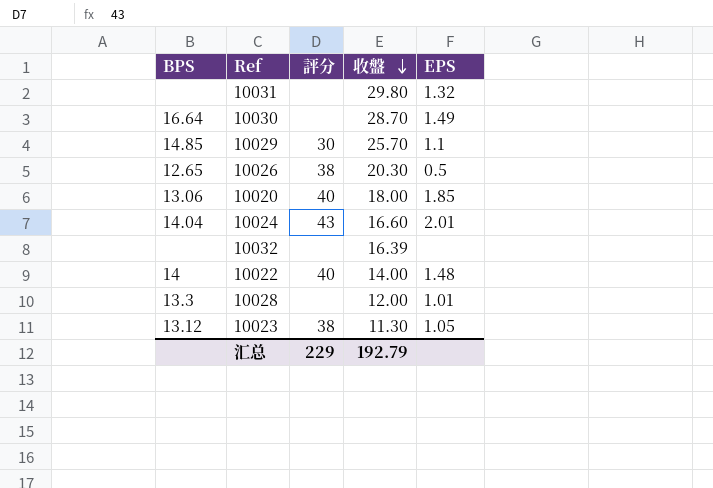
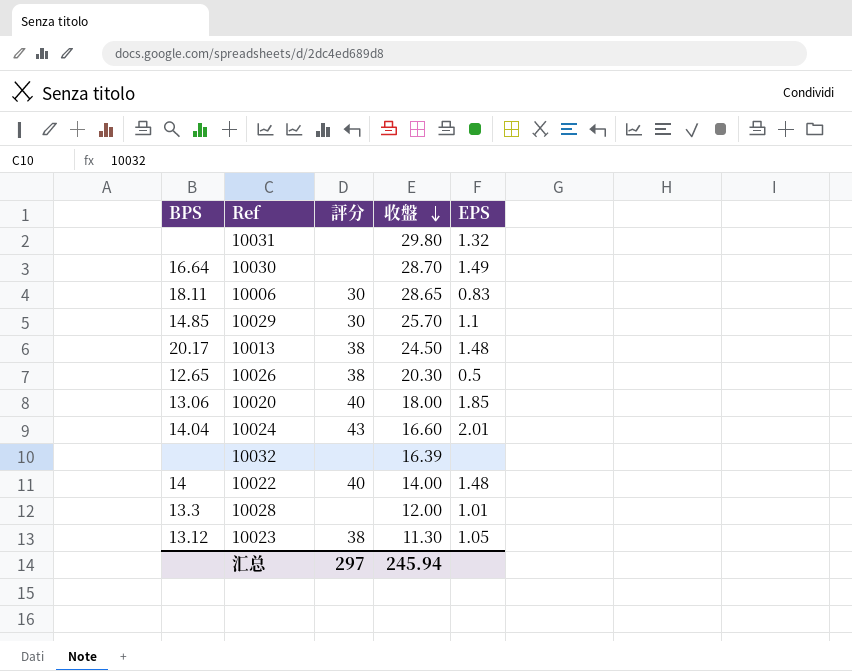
row 10006: none -> 18.11 | 30 | 28.65 | 0.83
row 10013: none -> 20.17 | 38 | 24.50 | 1.48
汇总 | 評分: 229 -> 297
汇总 | 收盤: 192.79 -> 245.94

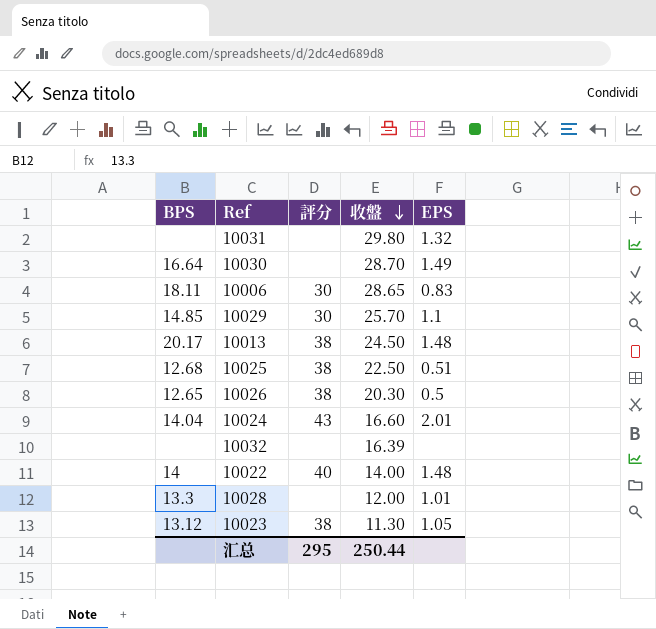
row 10020: 13.06 | 40 | 18.00 | 1.85 -> none
row 10025: none -> 12.68 | 38 | 22.50 | 0.51
汇总 | 評分: 297 -> 295
汇总 | 收盤: 245.94 -> 250.44

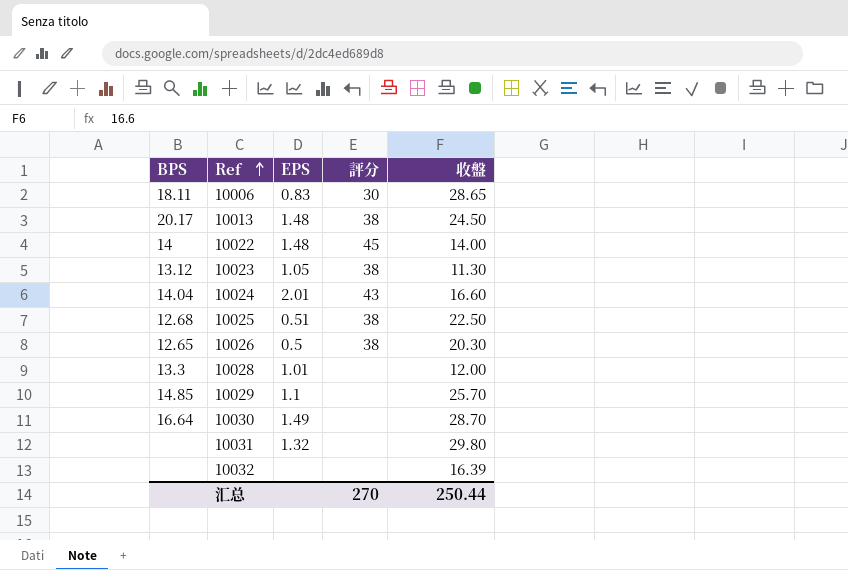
row order: 收盤 descending -> Ref ascending
column EPS | position: 5 -> 3
10022 | 評分: 40 -> 45
10029 | 評分: 30 -> none
汇总 | 評分: 295 -> 270

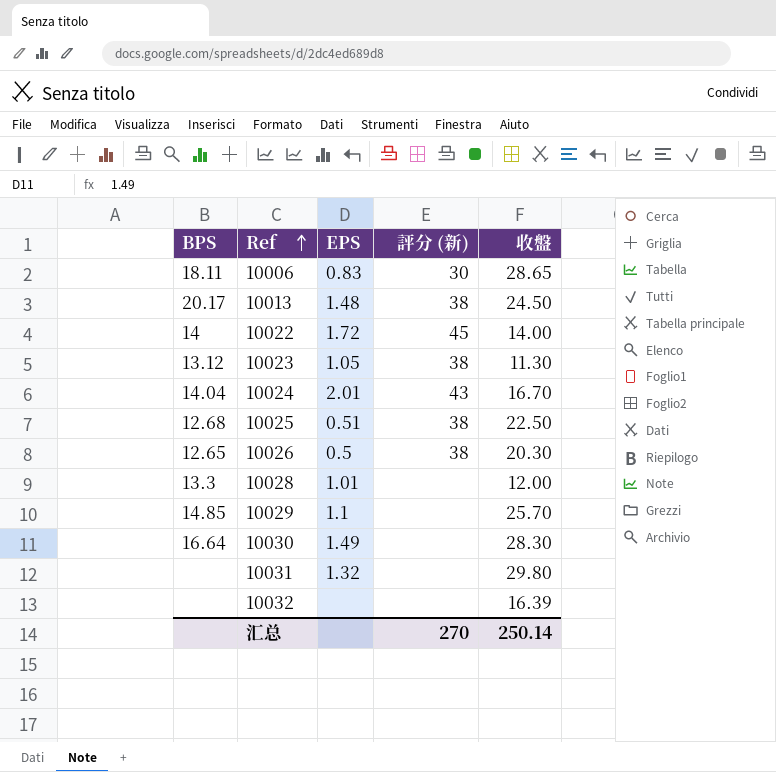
column name: 評分 -> 評分 (新)
10022 | EPS: 1.48 -> 1.72
10024 | 收盤: 16.60 -> 16.70
10030 | 收盤: 28.70 -> 28.30
汇总 | 收盤: 250.44 -> 250.14

